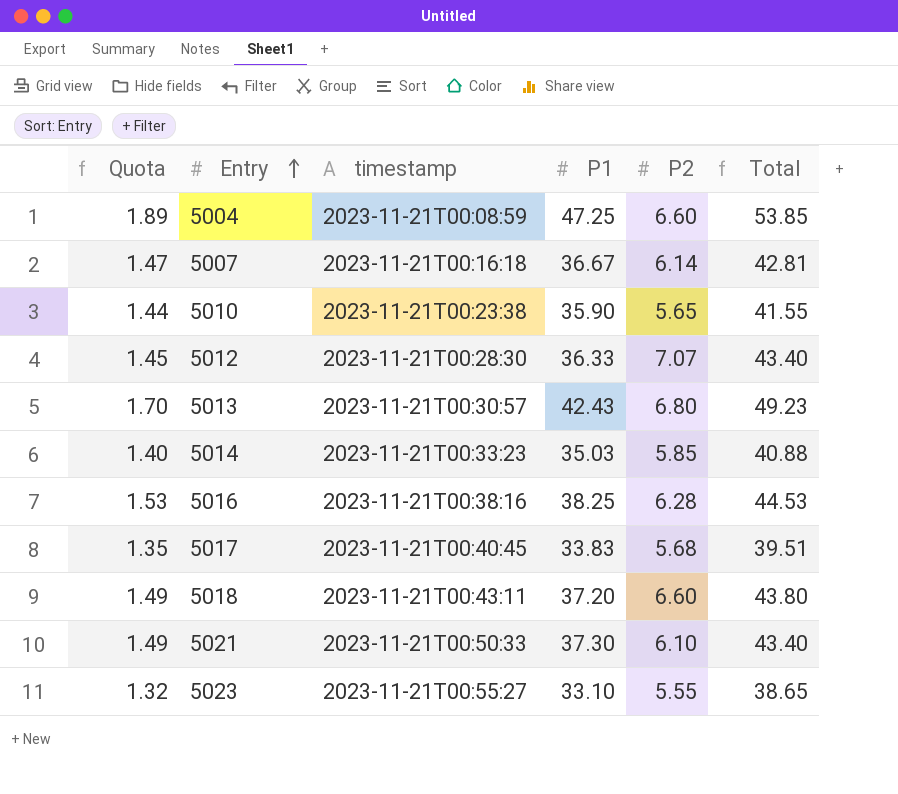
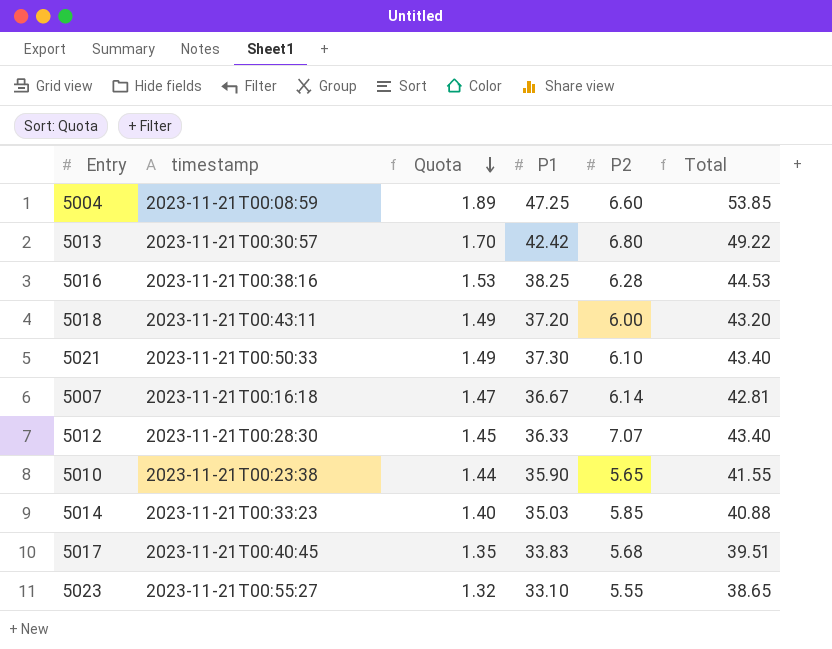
row order: Entry ascending -> Quota descending
column Quota | position: 1 -> 3
5013 | P1: 42.43 -> 42.42
5013 | Total: 49.23 -> 49.22
5018 | P2: 6.60 -> 6.00
5018 | Total: 43.80 -> 43.20

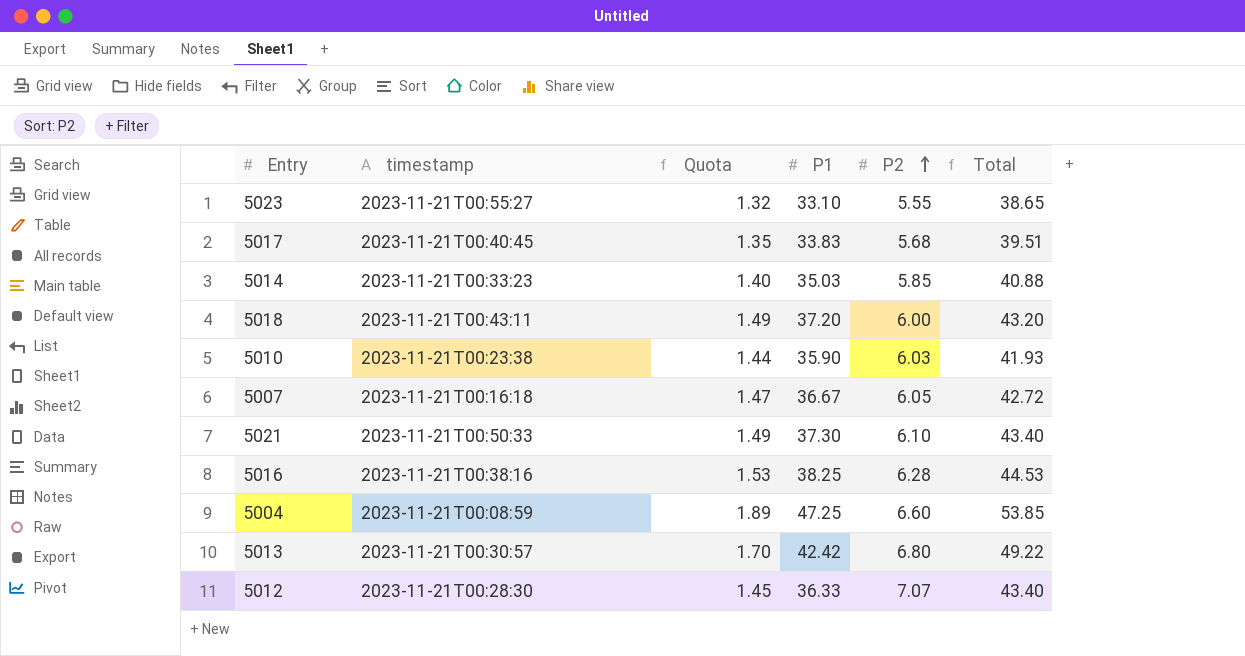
row order: Quota descending -> P2 ascending
5010 | P2: 5.65 -> 6.03
5010 | Total: 41.55 -> 41.93
5007 | P2: 6.14 -> 6.05
5007 | Total: 42.81 -> 42.72

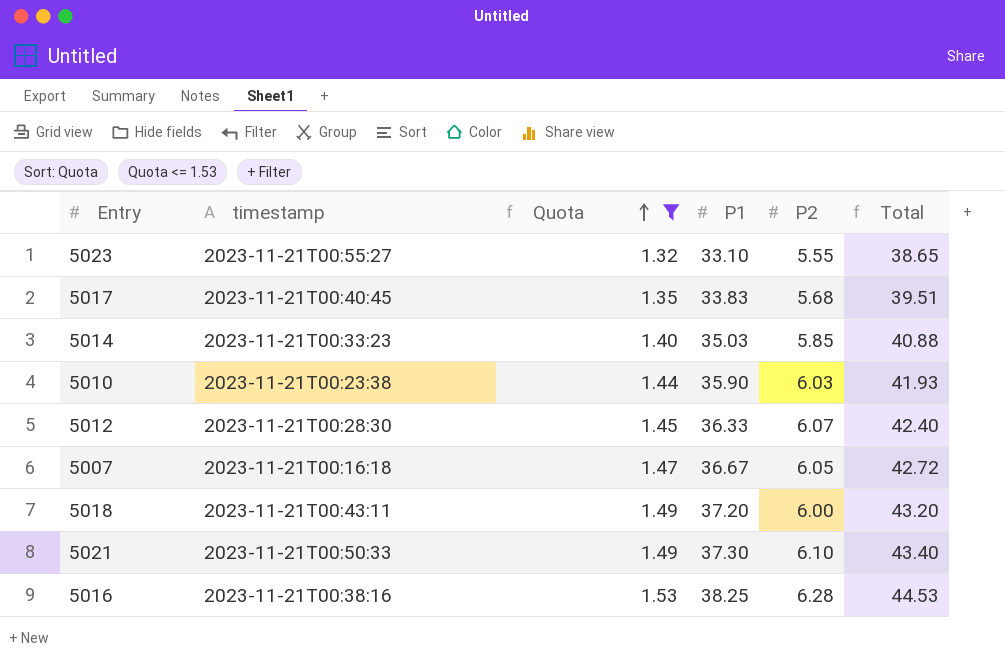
filter: none -> Quota <= 1.53
row order: P2 ascending -> Quota ascending
5012 | P2: 7.07 -> 6.07
5012 | Total: 43.40 -> 42.40

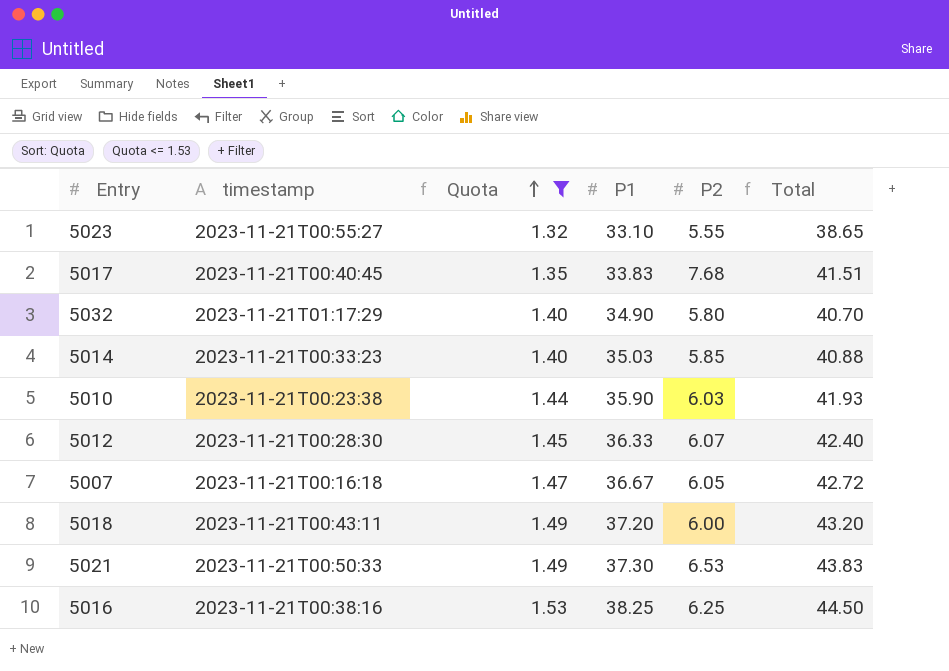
5017 | P2: 5.68 -> 7.68
5017 | Total: 39.51 -> 41.51
row 5032: none -> 2023-11-21T01:17:29 | 1.40 | 34.90 | 5.80 | 40.70
5021 | P2: 6.10 -> 6.53
5021 | Total: 43.40 -> 43.83
5016 | P2: 6.28 -> 6.25
5016 | Total: 44.53 -> 44.50

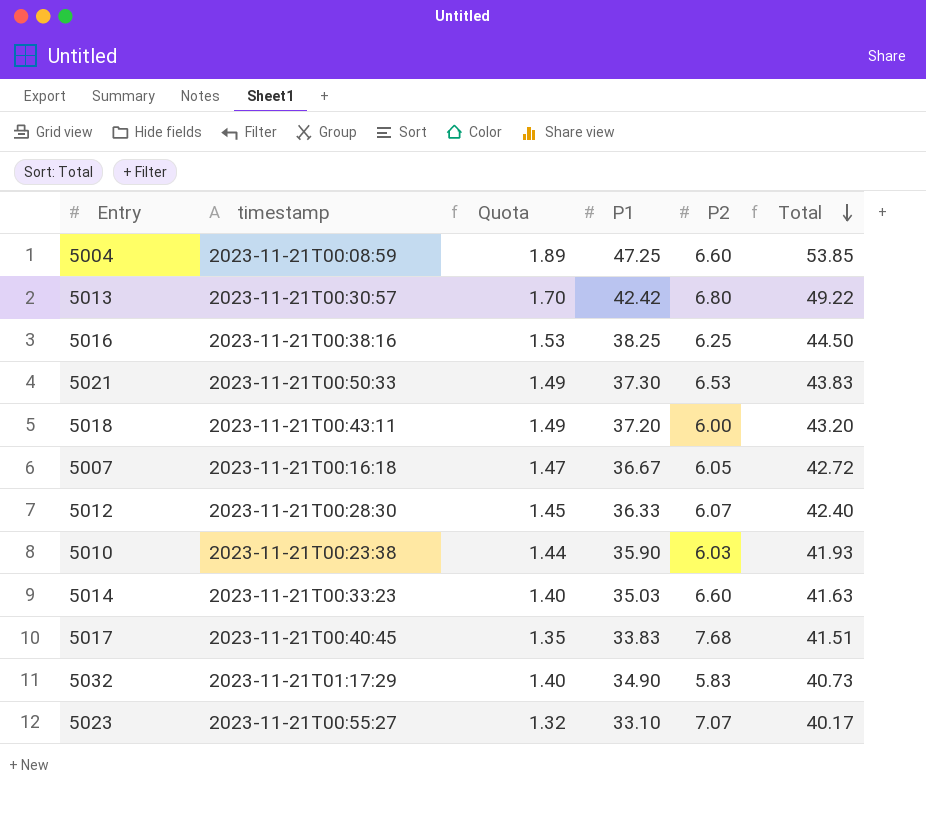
filter: Quota <= 1.53 -> none
row order: Quota ascending -> Total descending
5014 | P2: 5.85 -> 6.60
5014 | Total: 40.88 -> 41.63
5032 | P2: 5.80 -> 5.83
5032 | Total: 40.70 -> 40.73
5023 | P2: 5.55 -> 7.07
5023 | Total: 38.65 -> 40.17

